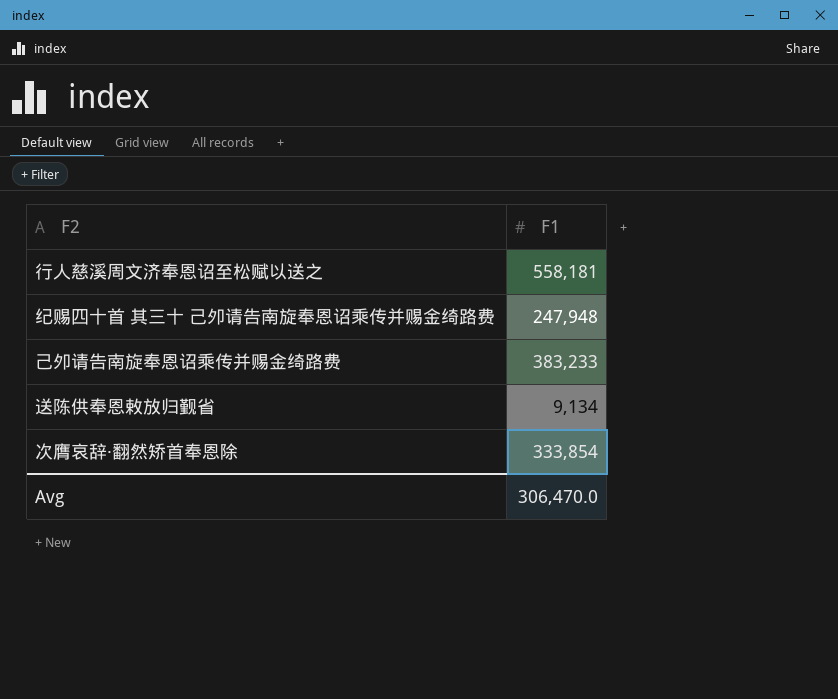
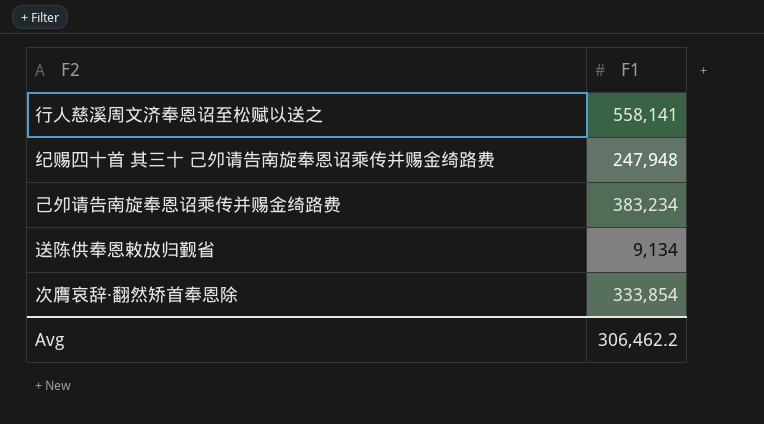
行人慈溪周文济奉恩诏至松赋以送之 | F1: 558,181 -> 558,141
己夘请告南旋奉恩诏乘传并赐金绮路费 | F1: 383,233 -> 383,234
Avg | F1: 306,470.0 -> 306,462.2

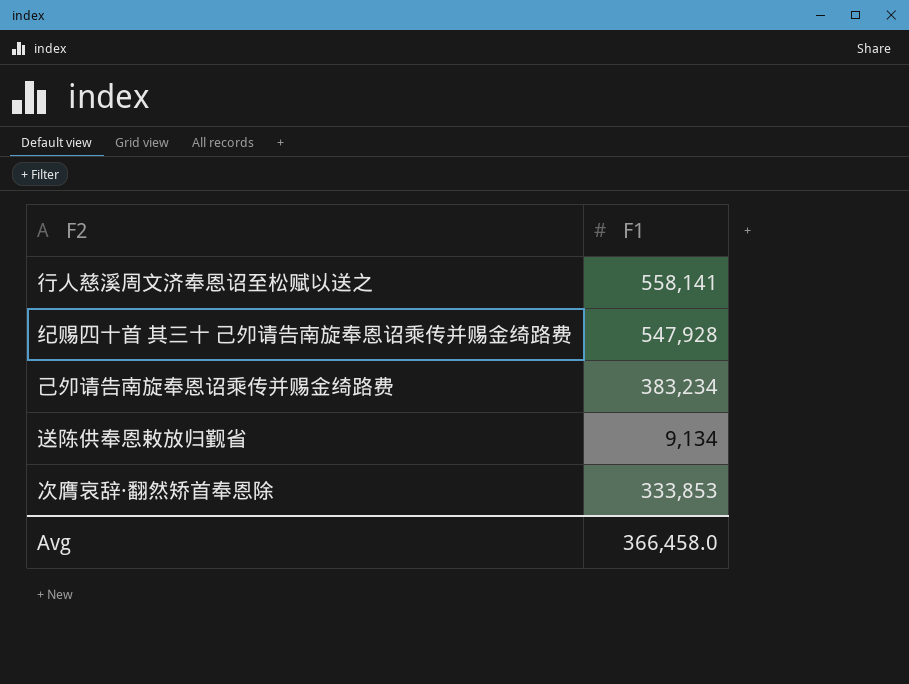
纪赐四十首 其三十 己夘请告南旋奉恩诏乘传并赐金绮路费 | F1: 247,948 -> 547,928
次膺哀辞·翻然矫首奉恩除 | F1: 333,854 -> 333,853
Avg | F1: 306,462.2 -> 366,458.0

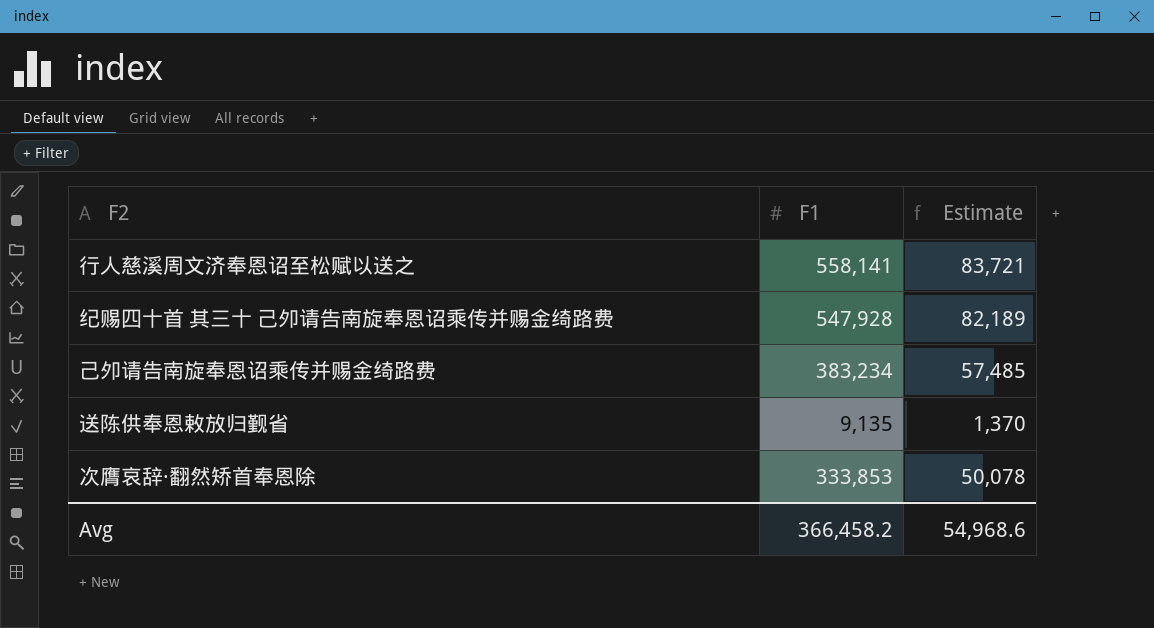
column Estimate | formula: none -> [F1] * 0.15
送陈供奉恩敕放归觐省 | F1: 9,134 -> 9,135
Avg | F1: 366,458.0 -> 366,458.2

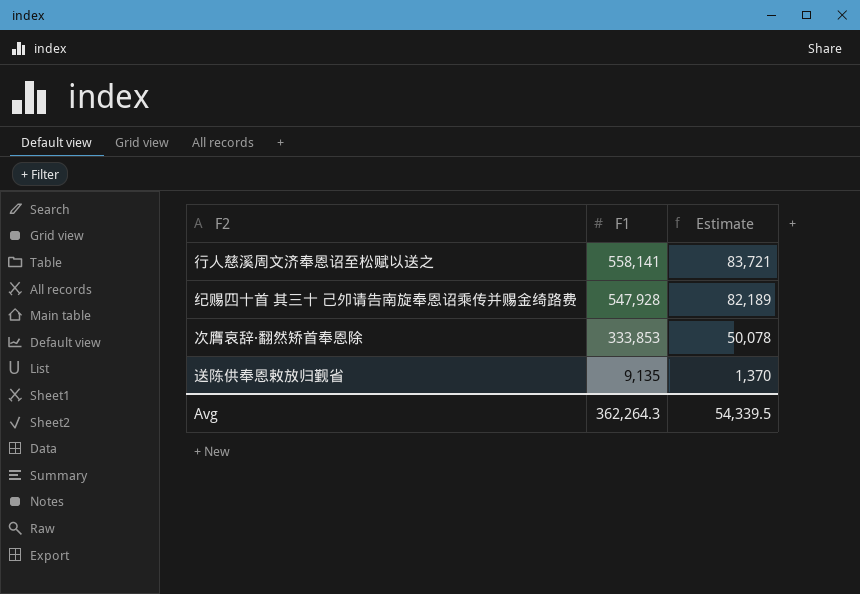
row order: none -> F1 descending
row 己夘请告南旋奉恩诏乘传并赐金绮路费: 383,234 | 57,485 -> none
Avg | F1: 366,458.2 -> 362,264.3
Avg | Estimate: 54,968.6 -> 54,339.5

